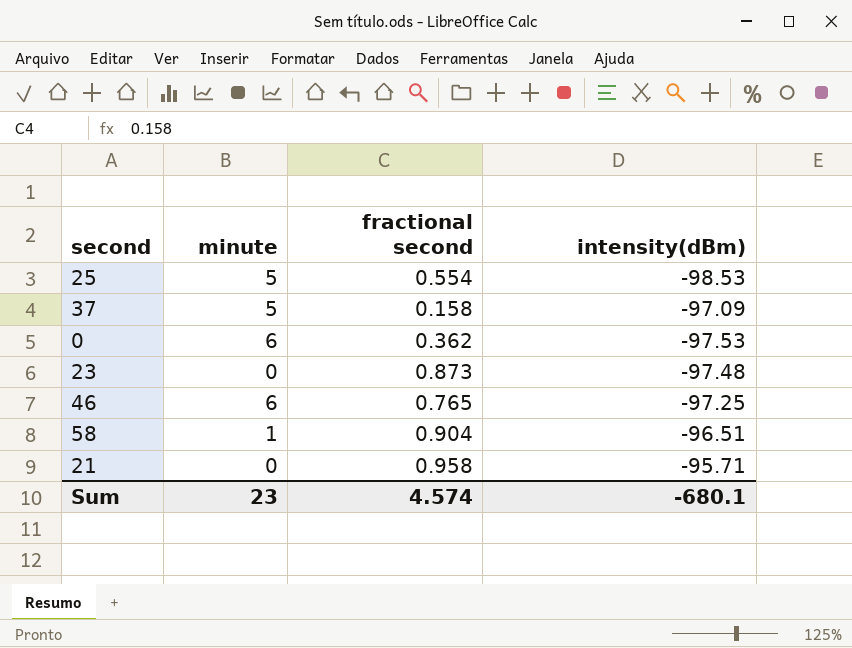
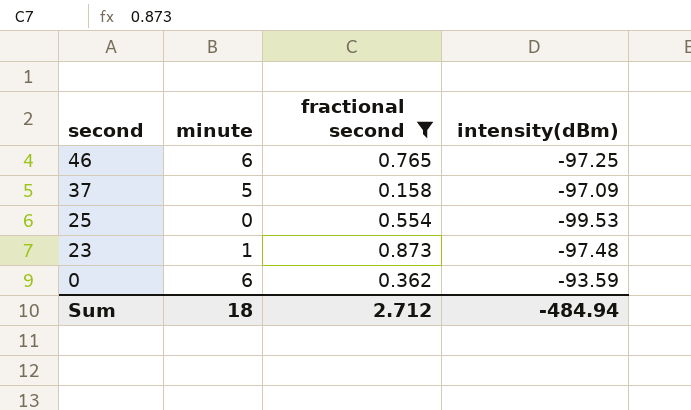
filter: none -> fractional second <= 0.873
row order: none -> second descending
25 | minute: 5 -> 0
25 | intensity(dBm): -98.53 -> -99.53
23 | minute: 0 -> 1
0 | intensity(dBm): -97.53 -> -93.59
Sum | minute: 23 -> 18
Sum | fractional second: 4.574 -> 2.712
Sum | intensity(dBm): -680.1 -> -484.94

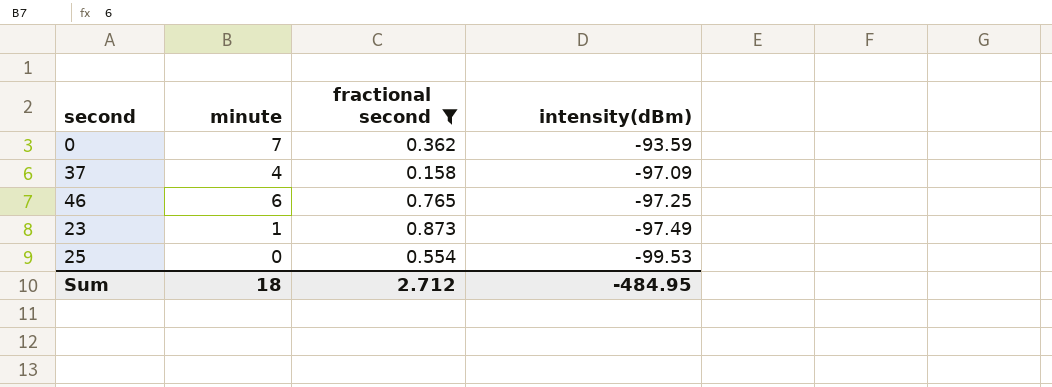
row order: second descending -> intensity(dBm) descending
0 | minute: 6 -> 7
37 | minute: 5 -> 4
23 | intensity(dBm): -97.48 -> -97.49
Sum | intensity(dBm): -484.94 -> -484.95

